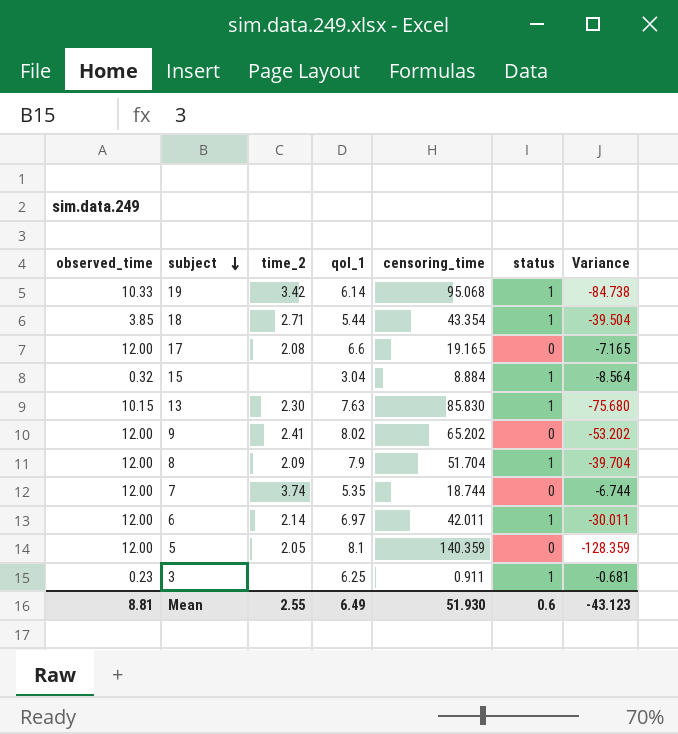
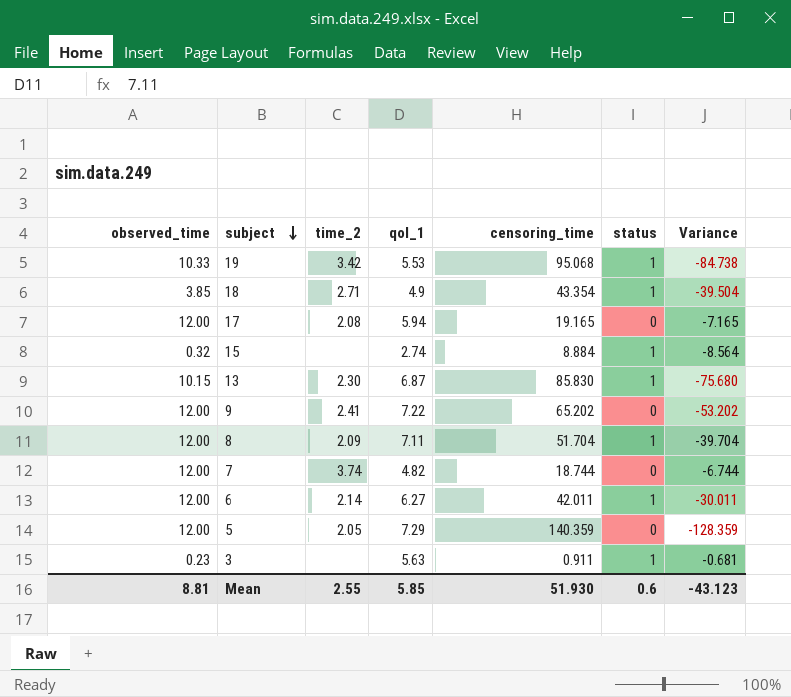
19 | qol_1: 6.14 -> 5.53
18 | qol_1: 5.44 -> 4.9
17 | qol_1: 6.6 -> 5.94
15 | qol_1: 3.04 -> 2.74
13 | qol_1: 7.63 -> 6.87
9 | qol_1: 8.02 -> 7.22
8 | qol_1: 7.9 -> 7.11
7 | qol_1: 5.35 -> 4.82
6 | qol_1: 6.97 -> 6.27
5 | qol_1: 8.1 -> 7.29
3 | qol_1: 6.25 -> 5.63
Mean | qol_1: 6.49 -> 5.85

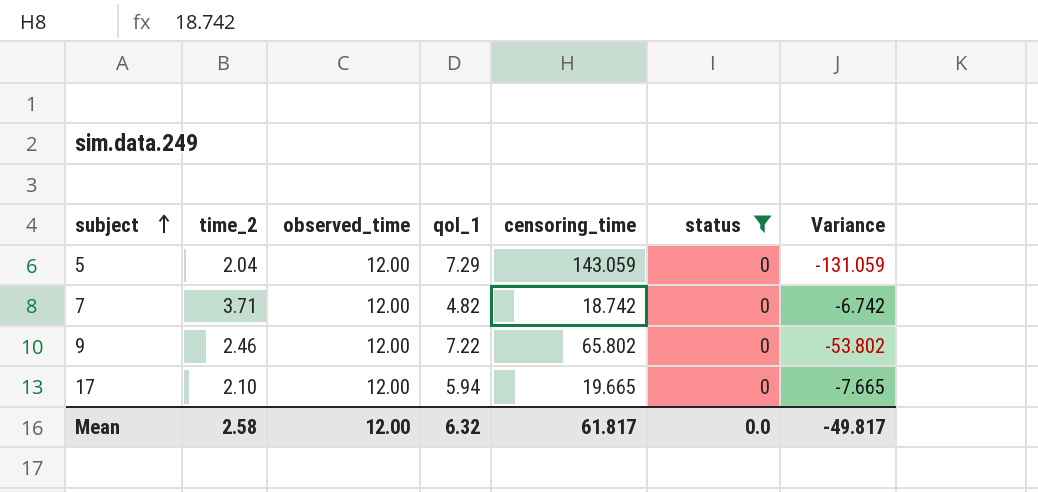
filter: none -> status = 0
row order: subject descending -> subject ascending
column observed_time | position: 1 -> 3
5 | time_2: 2.05 -> 2.04
5 | censoring_time: 140.359 -> 143.059
5 | Variance: -128.359 -> -131.059
7 | time_2: 3.74 -> 3.71
7 | censoring_time: 18.744 -> 18.742
7 | Variance: -6.744 -> -6.742
9 | time_2: 2.41 -> 2.46
9 | censoring_time: 65.202 -> 65.802
9 | Variance: -53.202 -> -53.802
17 | time_2: 2.08 -> 2.10
17 | censoring_time: 19.165 -> 19.665
17 | Variance: -7.165 -> -7.665
Mean | time_2: 2.55 -> 2.58
Mean | observed_time: 8.81 -> 12.00
Mean | qol_1: 5.85 -> 6.32
Mean | censoring_time: 51.930 -> 61.817
Mean | status: 0.6 -> 0.0
Mean | Variance: -43.123 -> -49.817

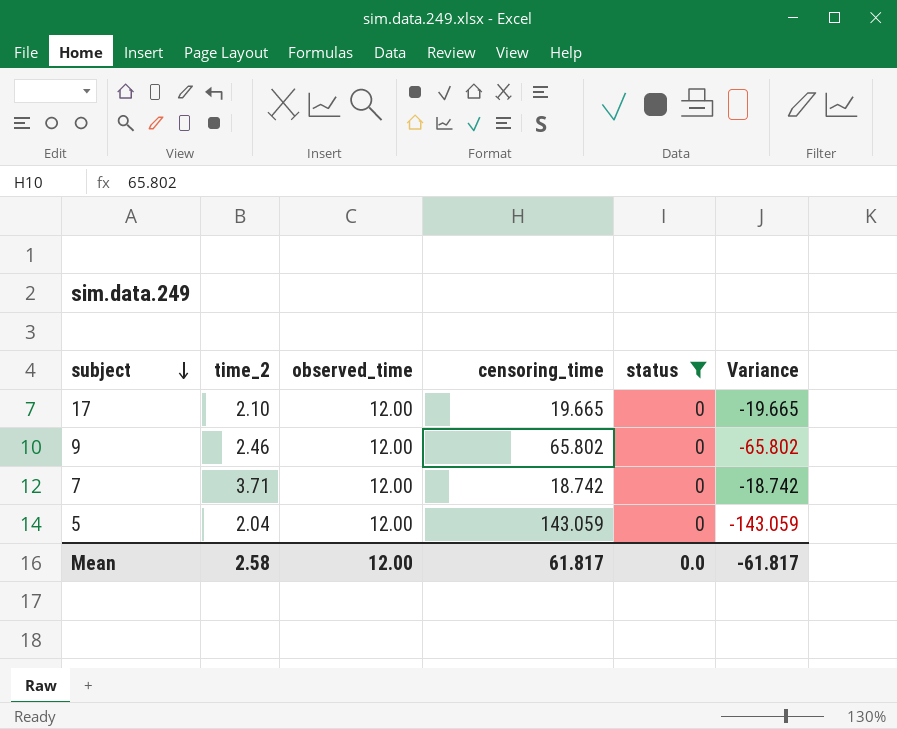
row order: subject ascending -> subject descending
column qol_1 | position: 4 -> none
column Variance | formula: [observed_time] - [censoring_time] -> [status] - [censoring_time]
Mean | Variance: -49.817 -> -61.817

